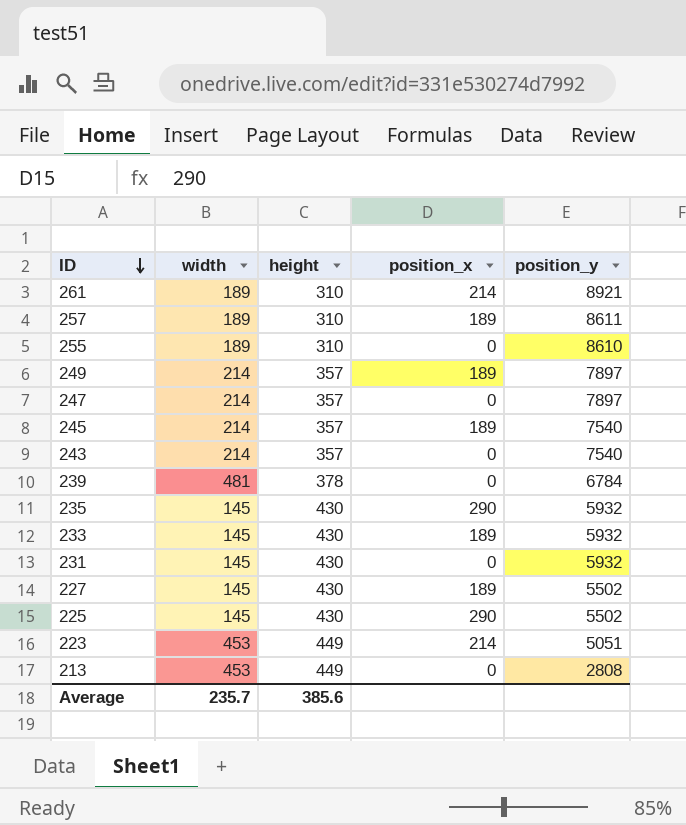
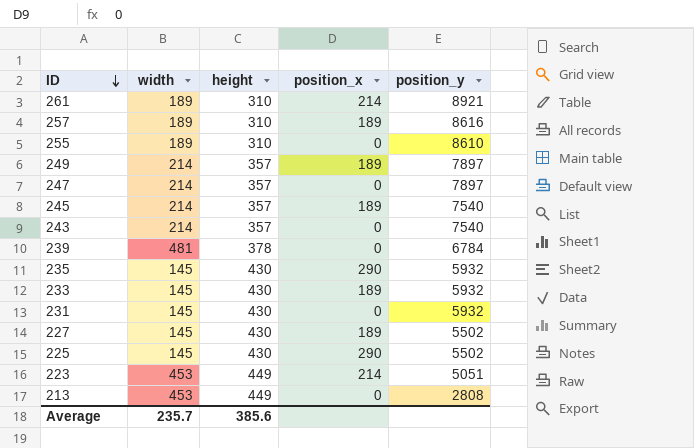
257 | position_y: 8611 -> 8616

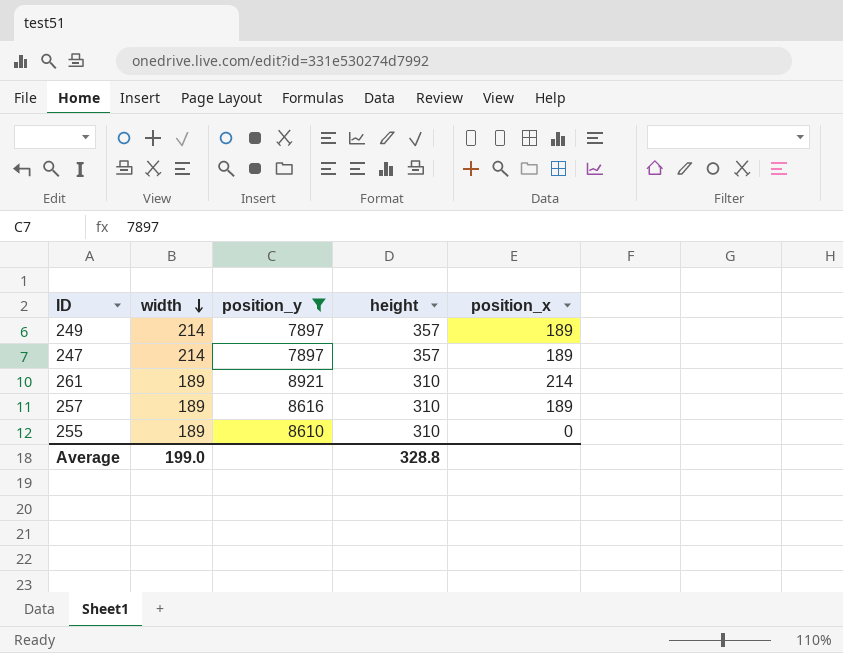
filter: none -> position_y >= 7897
row order: ID descending -> width descending
column position_y | position: 5 -> 3
247 | position_x: 0 -> 189
Average | width: 235.7 -> 199.0
Average | height: 385.6 -> 328.8

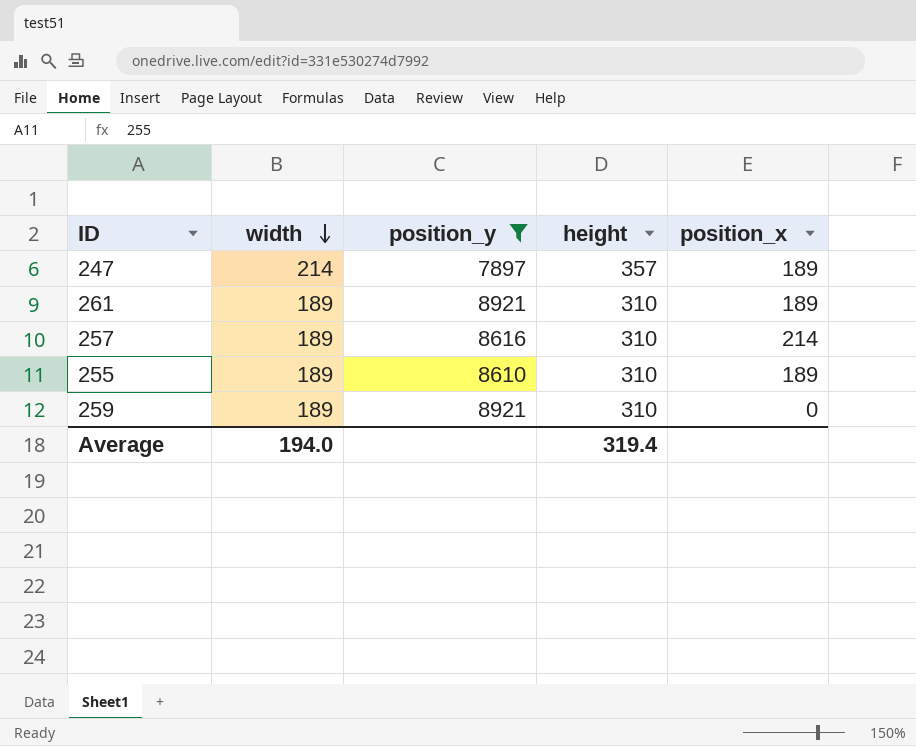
row 249: 214 | 7897 | 357 | 189 -> none
261 | position_x: 214 -> 189
257 | position_x: 189 -> 214
255 | position_x: 0 -> 189
row 259: none -> 189 | 8921 | 310 | 0
Average | width: 199.0 -> 194.0
Average | height: 328.8 -> 319.4

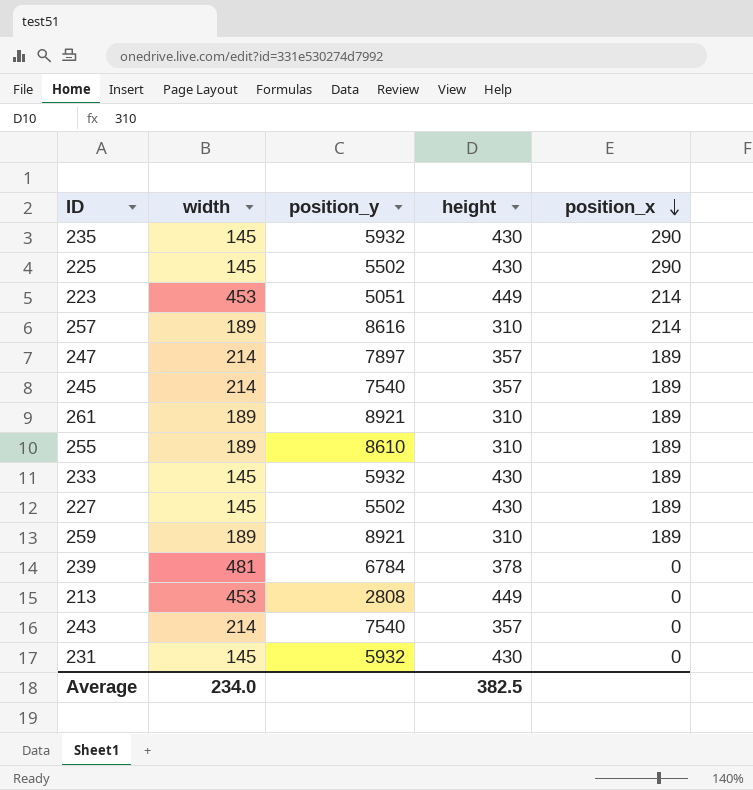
filter: position_y >= 7897 -> none
row order: width descending -> position_x descending
259 | position_x: 0 -> 189
Average | width: 194.0 -> 234.0
Average | height: 319.4 -> 382.5

